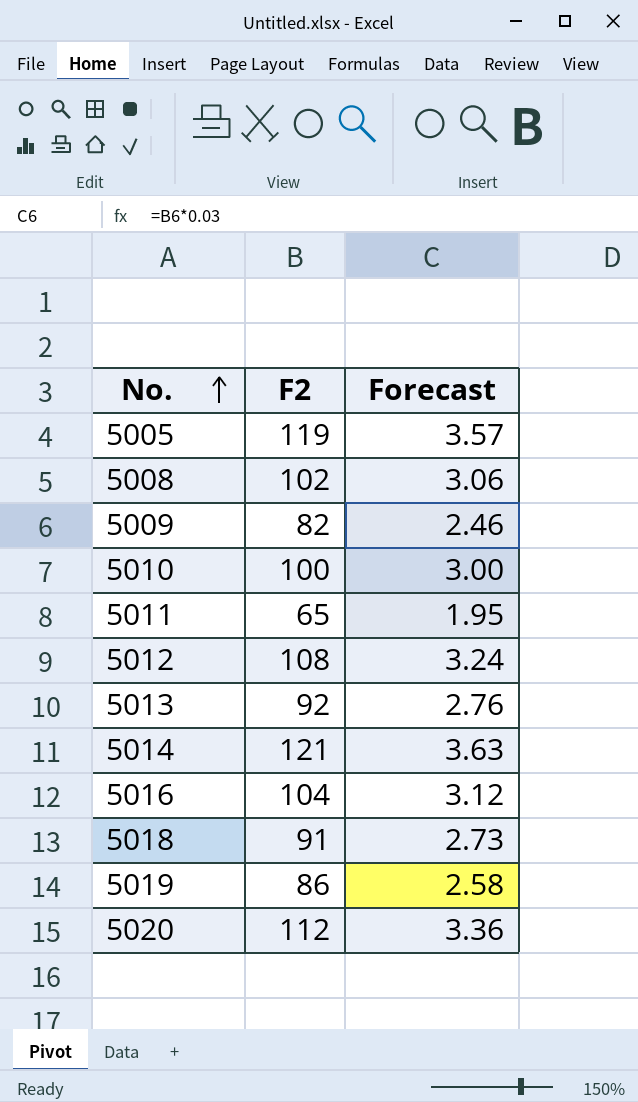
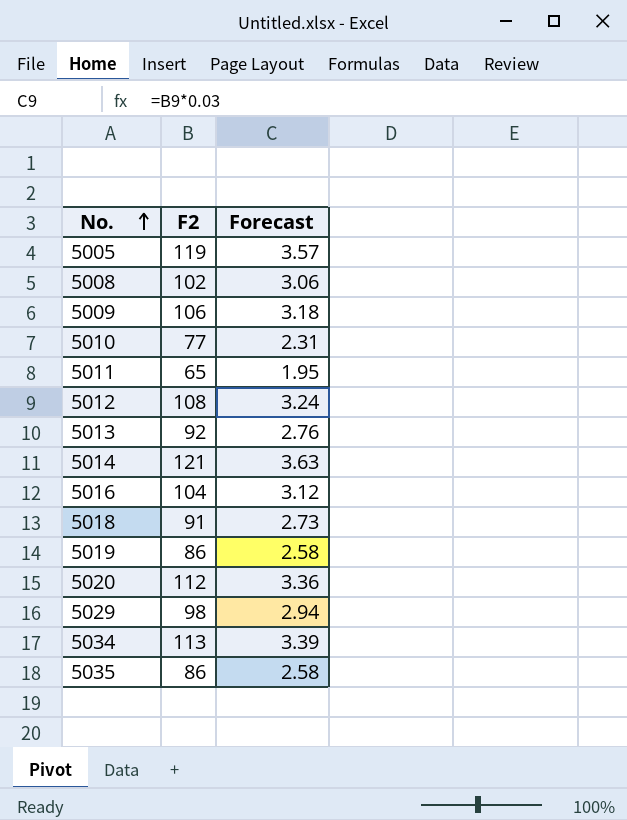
5009 | F2: 82 -> 106
5009 | Forecast: 2.46 -> 3.18
5010 | F2: 100 -> 77
5010 | Forecast: 3.00 -> 2.31
row 5029: none -> 98 | 2.94
row 5034: none -> 113 | 3.39
row 5035: none -> 86 | 2.58

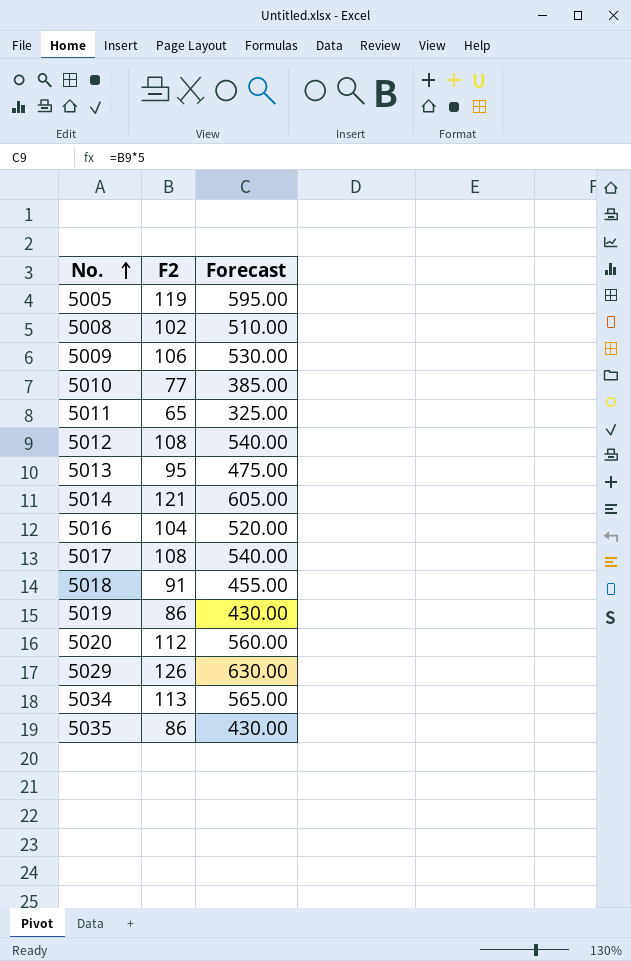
column Forecast | formula: [F2] * 0.03 -> [F2] * 5
5013 | F2: 92 -> 95
row 5017: none -> 108 | 540.00
5029 | F2: 98 -> 126

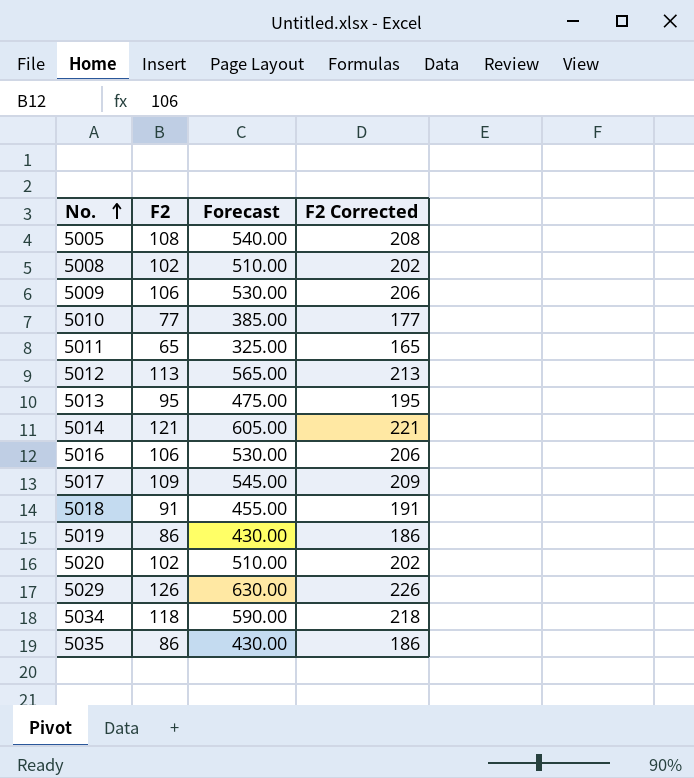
column F2 Corrected | formula: none -> [F2] + 100
5005 | F2: 119 -> 108
5005 | Forecast: 595.00 -> 540.00
5012 | F2: 108 -> 113
5012 | Forecast: 540.00 -> 565.00
5016 | F2: 104 -> 106
5016 | Forecast: 520.00 -> 530.00
5017 | F2: 108 -> 109
5017 | Forecast: 540.00 -> 545.00
5020 | F2: 112 -> 102
5020 | Forecast: 560.00 -> 510.00
5034 | F2: 113 -> 118
5034 | Forecast: 565.00 -> 590.00

